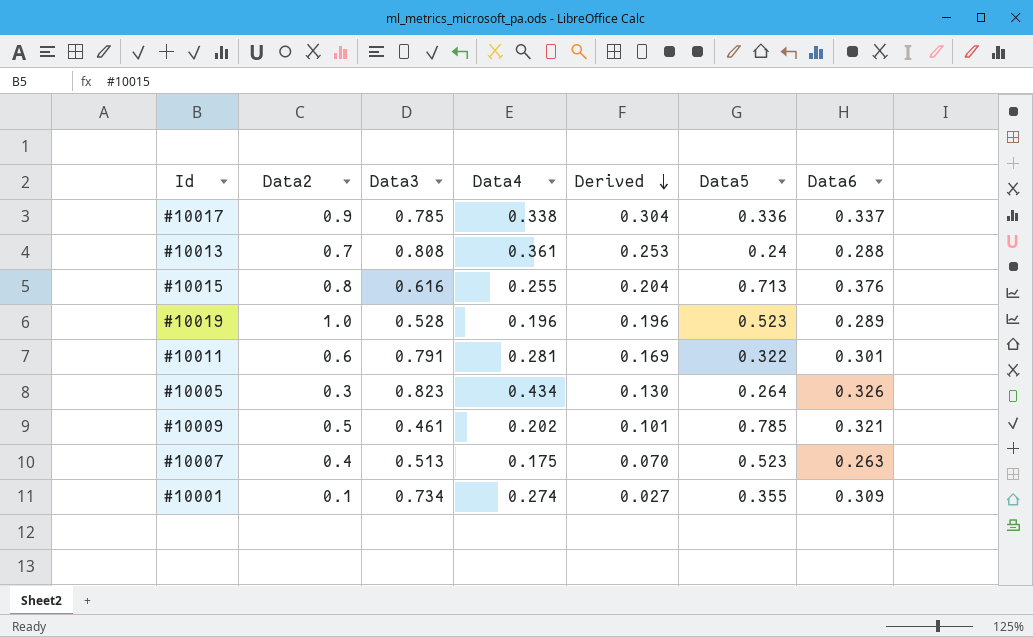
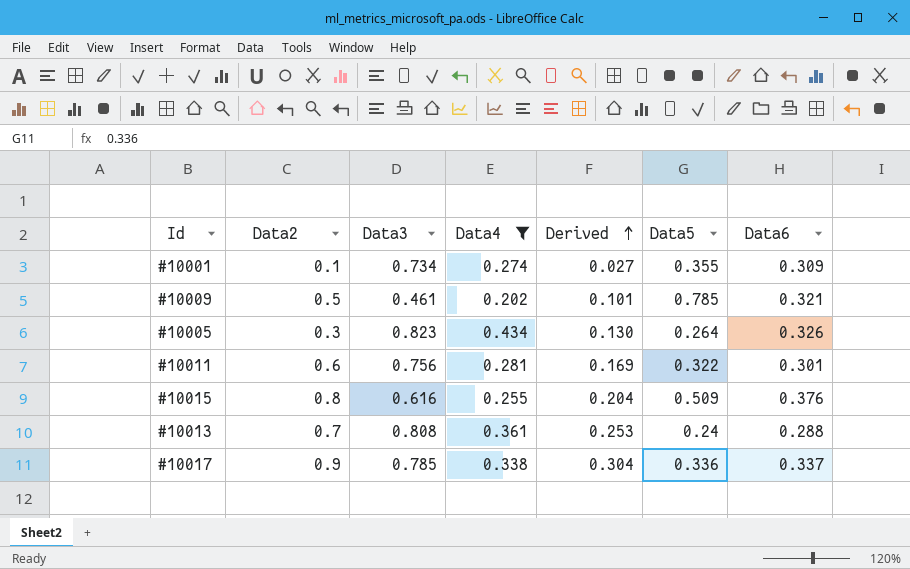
filter: none -> Data4 >= 0.202
row order: Derived descending -> Derived ascending
#10011 | Data3: 0.791 -> 0.756
#10015 | Data5: 0.713 -> 0.509

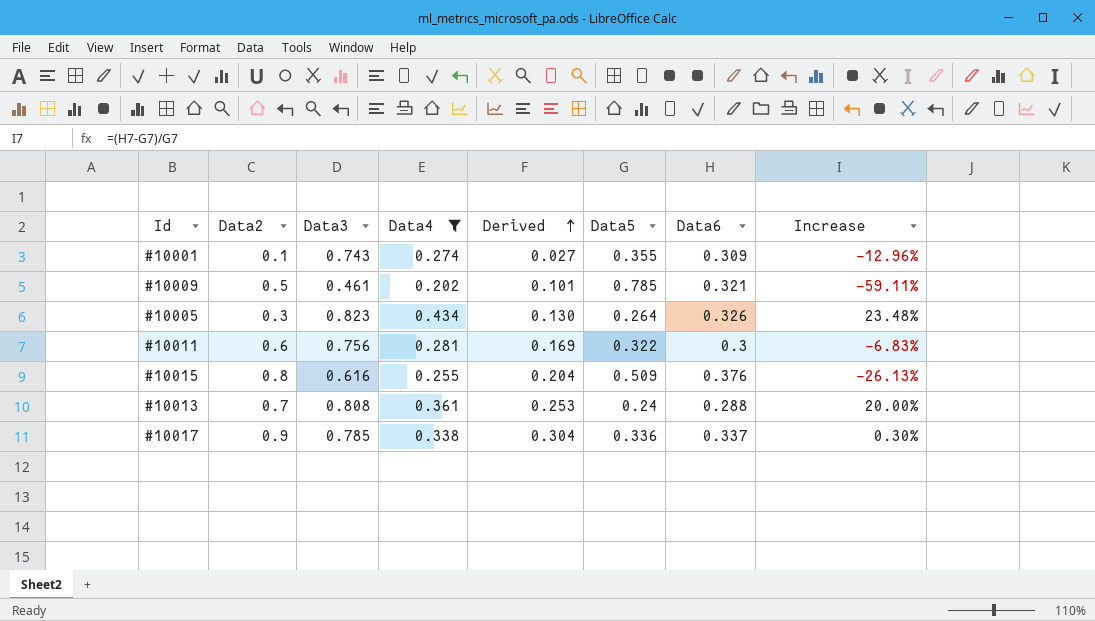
column Increase | formula: none -> ([Data6] - [Data5]) / [Data5]
#10001 | Data3: 0.734 -> 0.743
#10011 | Data6: 0.301 -> 0.3

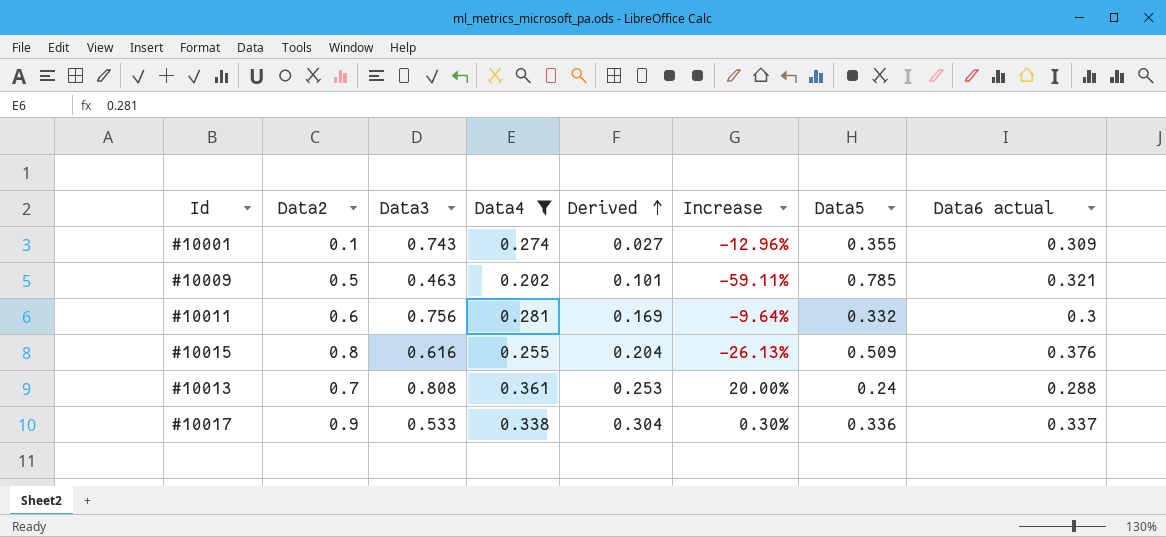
column Increase | position: 8 -> 6
column name: Data6 -> Data6 actual
row #10005: 0.3 | 0.823 | 0.434 | 0.130 | 0.264 | 0.326 | 23.48% -> none
#10009 | Data3: 0.461 -> 0.463
#10011 | Increase: -6.83% -> -9.64%
#10011 | Data5: 0.322 -> 0.332
#10017 | Data3: 0.785 -> 0.533

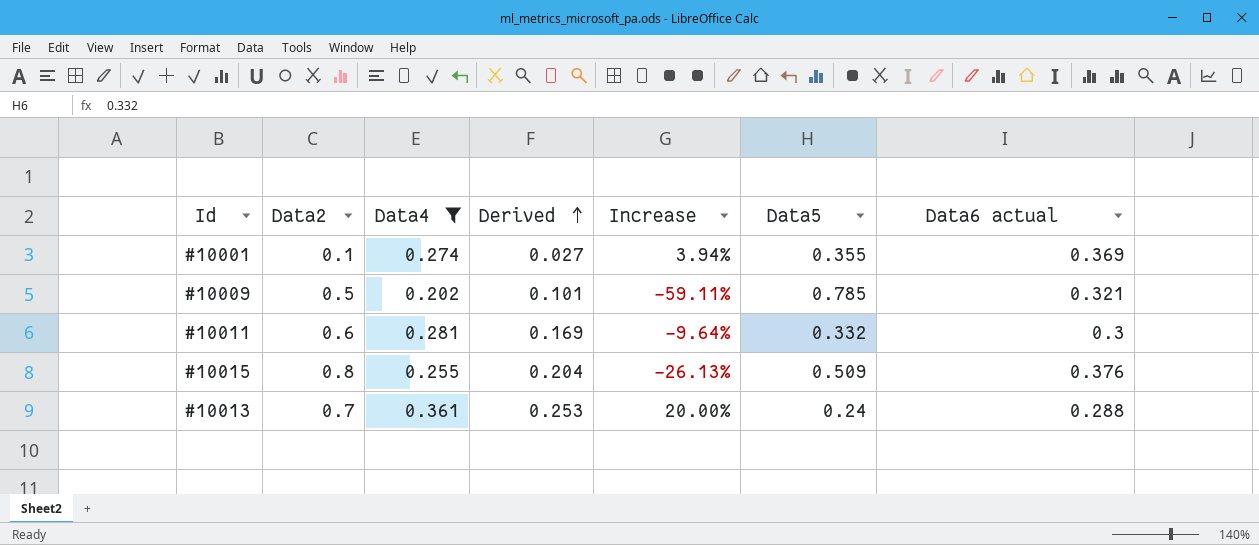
column Data3 | position: 3 -> none
row #10017: 0.9 | 0.533 | 0.338 | 0.304 | 0.30% | 0.336 | 0.337 -> none
#10001 | Increase: -12.96% -> 3.94%
#10001 | Data6 actual: 0.309 -> 0.369

